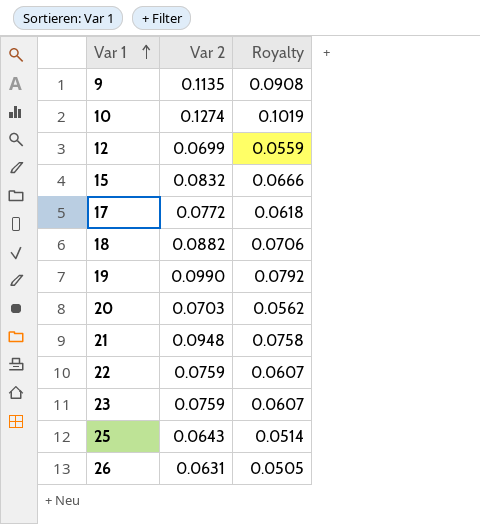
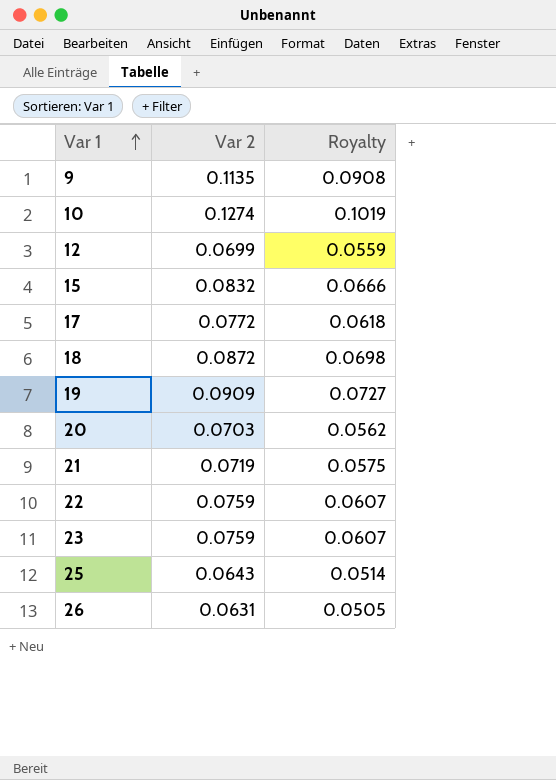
18 | Var 2: 0.0882 -> 0.0872
18 | Royalty: 0.0706 -> 0.0698
19 | Var 2: 0.0990 -> 0.0909
19 | Royalty: 0.0792 -> 0.0727
21 | Var 2: 0.0948 -> 0.0719
21 | Royalty: 0.0758 -> 0.0575

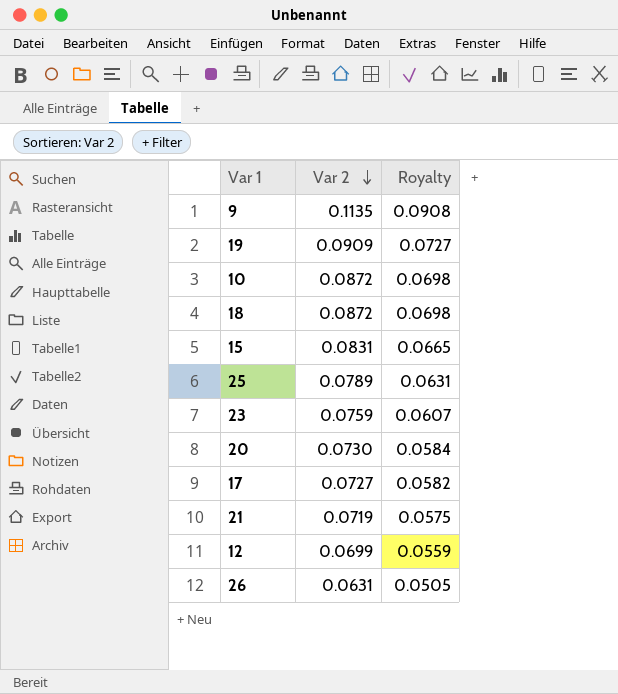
row order: Var 1 ascending -> Var 2 descending
row 22: 0.0759 | 0.0607 -> none
10 | Var 2: 0.1274 -> 0.0872
10 | Royalty: 0.1019 -> 0.0698
15 | Var 2: 0.0832 -> 0.0831
15 | Royalty: 0.0666 -> 0.0665
25 | Var 2: 0.0643 -> 0.0789
25 | Royalty: 0.0514 -> 0.0631
20 | Var 2: 0.0703 -> 0.0730
20 | Royalty: 0.0562 -> 0.0584
17 | Var 2: 0.0772 -> 0.0727
17 | Royalty: 0.0618 -> 0.0582

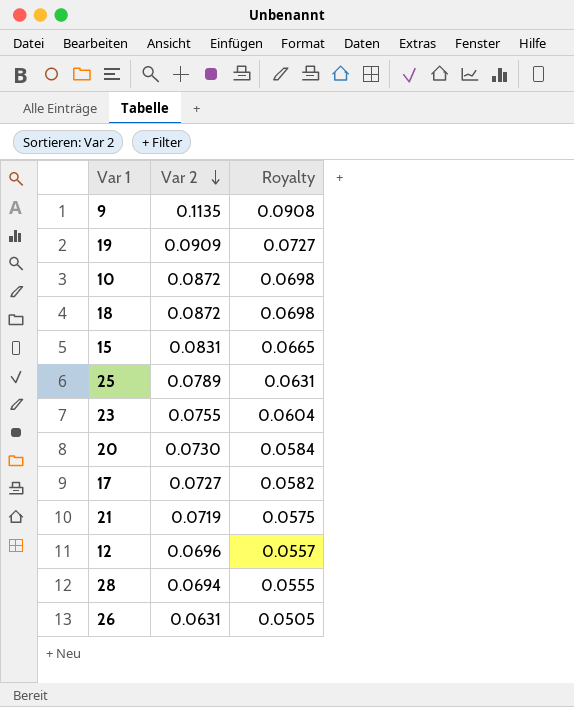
23 | Var 2: 0.0759 -> 0.0755
23 | Royalty: 0.0607 -> 0.0604
12 | Var 2: 0.0699 -> 0.0696
12 | Royalty: 0.0559 -> 0.0557
row 28: none -> 0.0694 | 0.0555

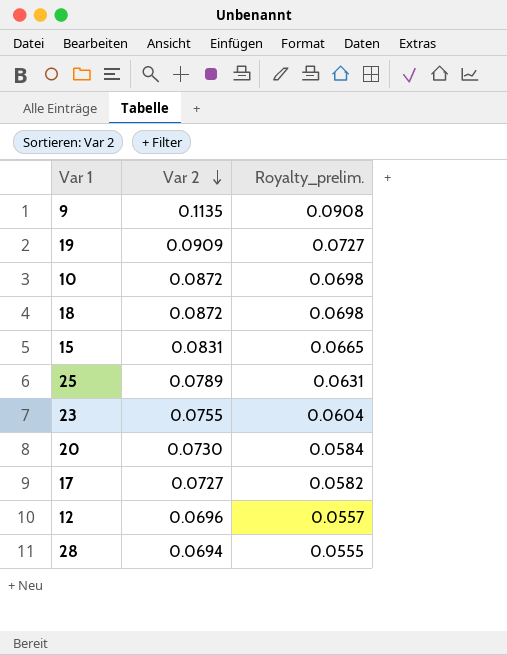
column name: Royalty -> Royalty_prelim.
row 21: 0.0719 | 0.0575 -> none
row 26: 0.0631 | 0.0505 -> none

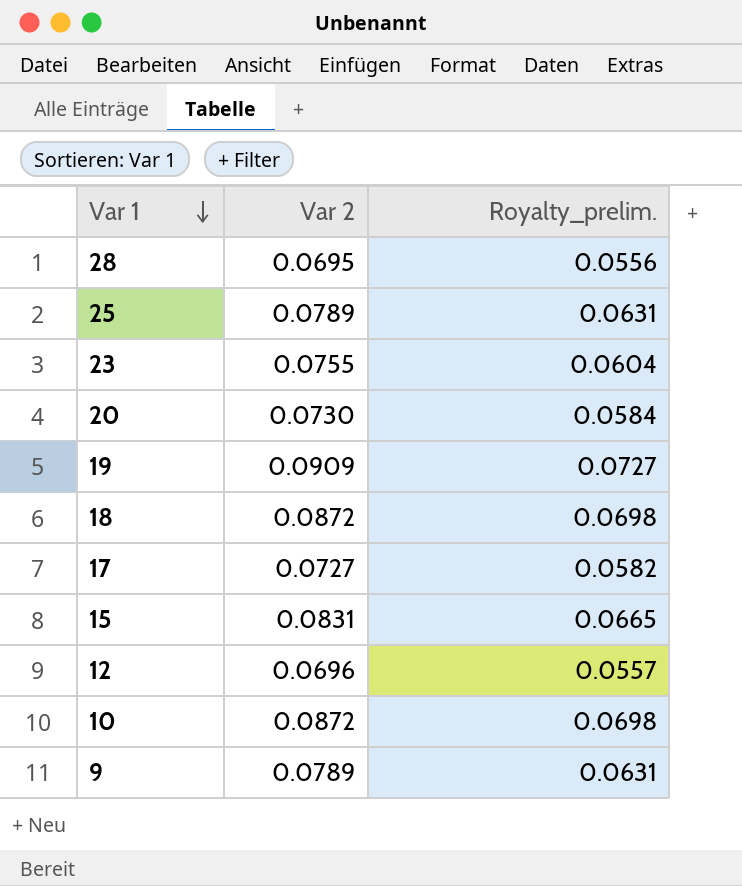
row order: Var 2 descending -> Var 1 descending
28 | Var 2: 0.0694 -> 0.0695
28 | Royalty_prelim.: 0.0555 -> 0.0556
9 | Var 2: 0.1135 -> 0.0789
9 | Royalty_prelim.: 0.0908 -> 0.0631

